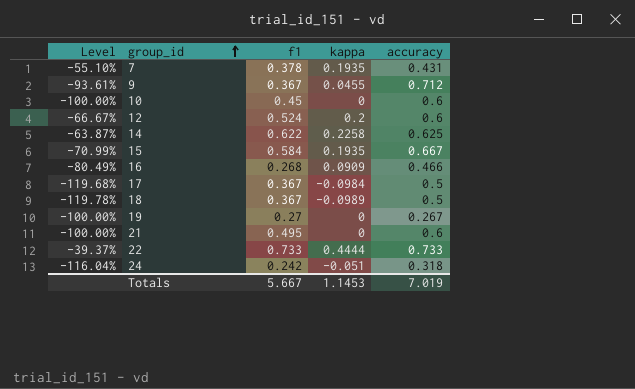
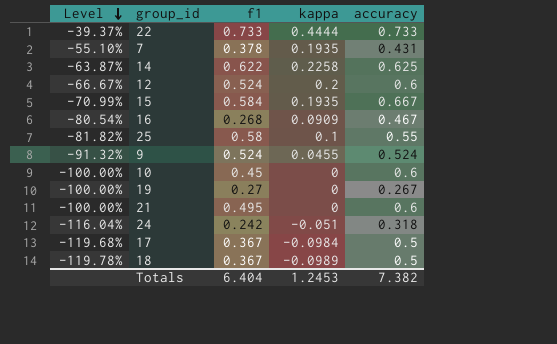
row order: group_id ascending -> Level descending
16 | Level: -80.49% -> -80.54%
16 | accuracy: 0.466 -> 0.467
row 25: none -> -81.82% | 0.58 | 0.1 | 0.55
9 | Level: -93.61% -> -91.32%
9 | f1: 0.367 -> 0.524
9 | accuracy: 0.712 -> 0.524
Totals | f1: 5.667 -> 6.404
Totals | kappa: 1.1453 -> 1.2453
Totals | accuracy: 7.019 -> 7.382

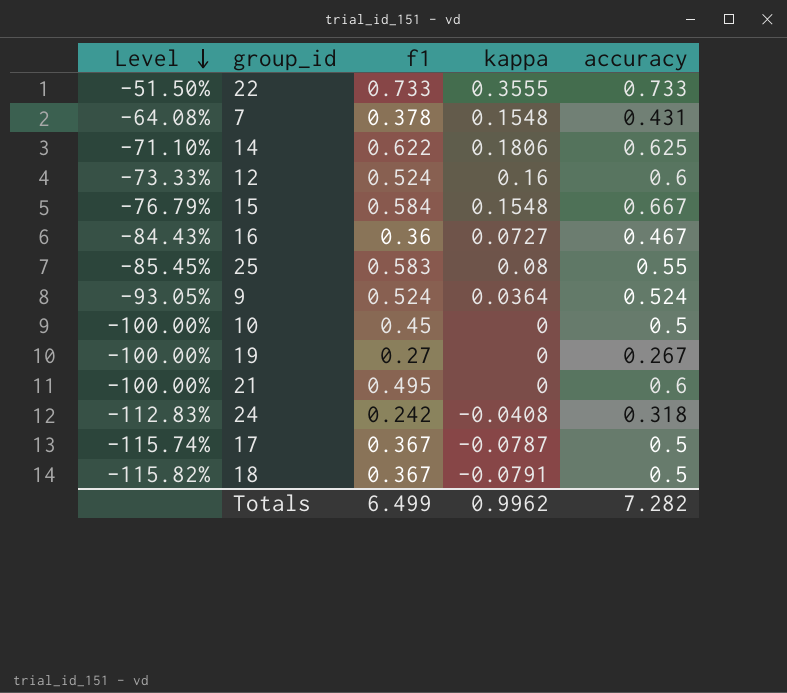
22 | Level: -39.37% -> -51.50%
22 | kappa: 0.4444 -> 0.3555
7 | Level: -55.10% -> -64.08%
7 | kappa: 0.1935 -> 0.1548
14 | Level: -63.87% -> -71.10%
14 | kappa: 0.2258 -> 0.1806
12 | Level: -66.67% -> -73.33%
12 | kappa: 0.2 -> 0.16
15 | Level: -70.99% -> -76.79%
15 | kappa: 0.1935 -> 0.1548
16 | Level: -80.54% -> -84.43%
16 | f1: 0.268 -> 0.36
16 | kappa: 0.0909 -> 0.0727
25 | Level: -81.82% -> -85.45%
25 | f1: 0.58 -> 0.583
25 | kappa: 0.1 -> 0.08
9 | Level: -91.32% -> -93.05%
9 | kappa: 0.0455 -> 0.0364
10 | accuracy: 0.6 -> 0.5
24 | Level: -116.04% -> -112.83%
24 | kappa: -0.051 -> -0.0408
17 | Level: -119.68% -> -115.74%
17 | kappa: -0.0984 -> -0.0787
18 | Level: -119.78% -> -115.82%
18 | kappa: -0.0989 -> -0.0791
Totals | f1: 6.404 -> 6.499
Totals | kappa: 1.2453 -> 0.9962
Totals | accuracy: 7.382 -> 7.282

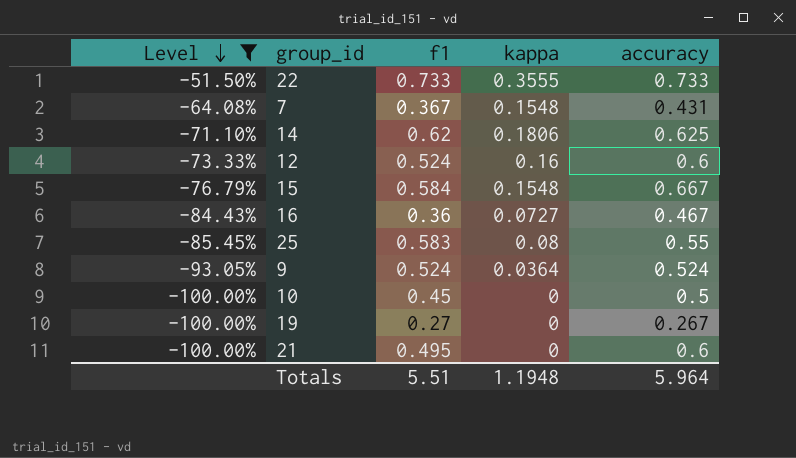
filter: none -> Level >= -100.00%
7 | f1: 0.378 -> 0.367
14 | f1: 0.622 -> 0.62
Totals | f1: 6.499 -> 5.51
Totals | kappa: 0.9962 -> 1.1948
Totals | accuracy: 7.282 -> 5.964

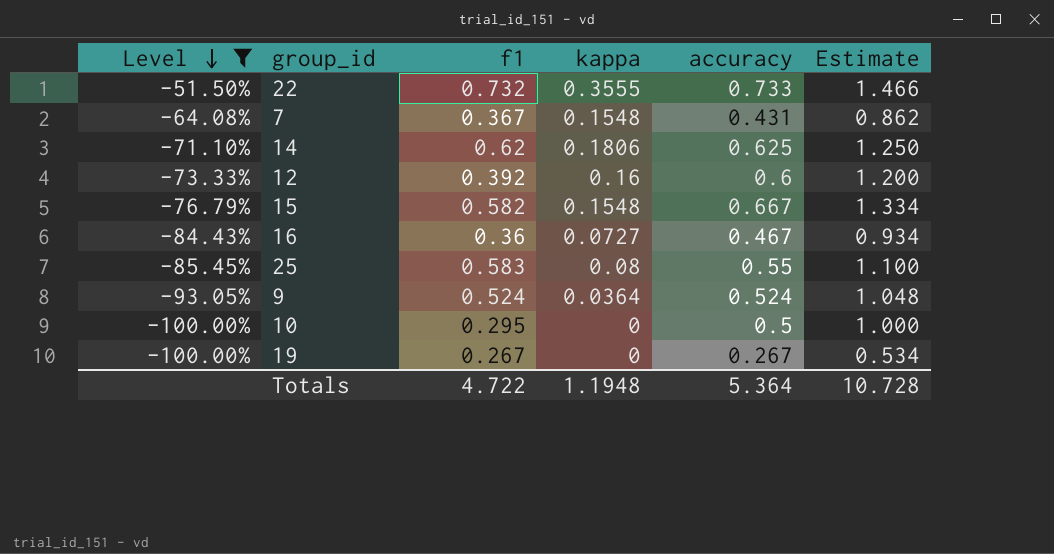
column Estimate | formula: none -> [accuracy] * 2
row 21: -100.00% | 0.495 | 0 | 0.6 -> none
22 | f1: 0.733 -> 0.732
12 | f1: 0.524 -> 0.392
15 | f1: 0.584 -> 0.582
10 | f1: 0.45 -> 0.295
19 | f1: 0.27 -> 0.267
Totals | f1: 5.51 -> 4.722
Totals | accuracy: 5.964 -> 5.364

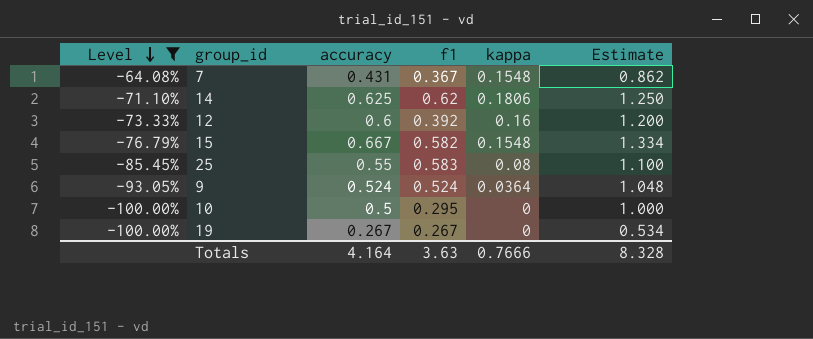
column accuracy | position: 5 -> 3
row 22: -51.50% | 0.732 | 0.3555 | 0.733 | 1.466 -> none
row 16: -84.43% | 0.36 | 0.0727 | 0.467 | 0.934 -> none
Totals | accuracy: 5.364 -> 4.164
Totals | f1: 4.722 -> 3.63
Totals | kappa: 1.1948 -> 0.7666
Totals | Estimate: 10.728 -> 8.328

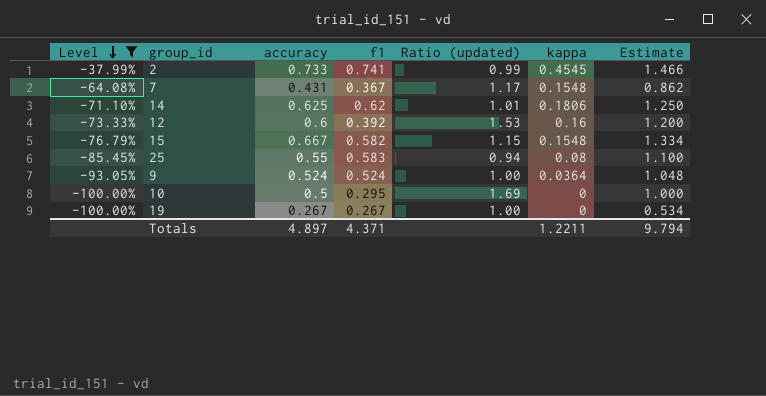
column Ratio (updated) | formula: none -> [accuracy] / [f1]
row 2: none -> -37.99% | 0.733 | 0.741 | 0.99 | 0.4545 | 1.466
Totals | accuracy: 4.164 -> 4.897
Totals | f1: 3.63 -> 4.371
Totals | kappa: 0.7666 -> 1.2211
Totals | Estimate: 8.328 -> 9.794

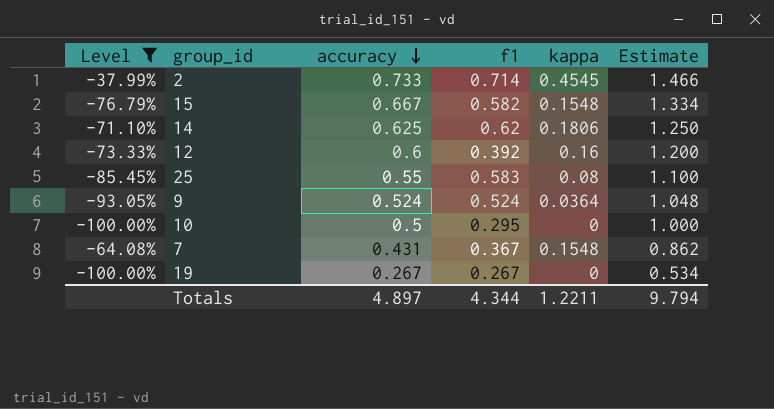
row order: Level descending -> accuracy descending
column Ratio (updated) | formula: [accuracy] / [f1] -> none
2 | f1: 0.741 -> 0.714
Totals | f1: 4.371 -> 4.344

